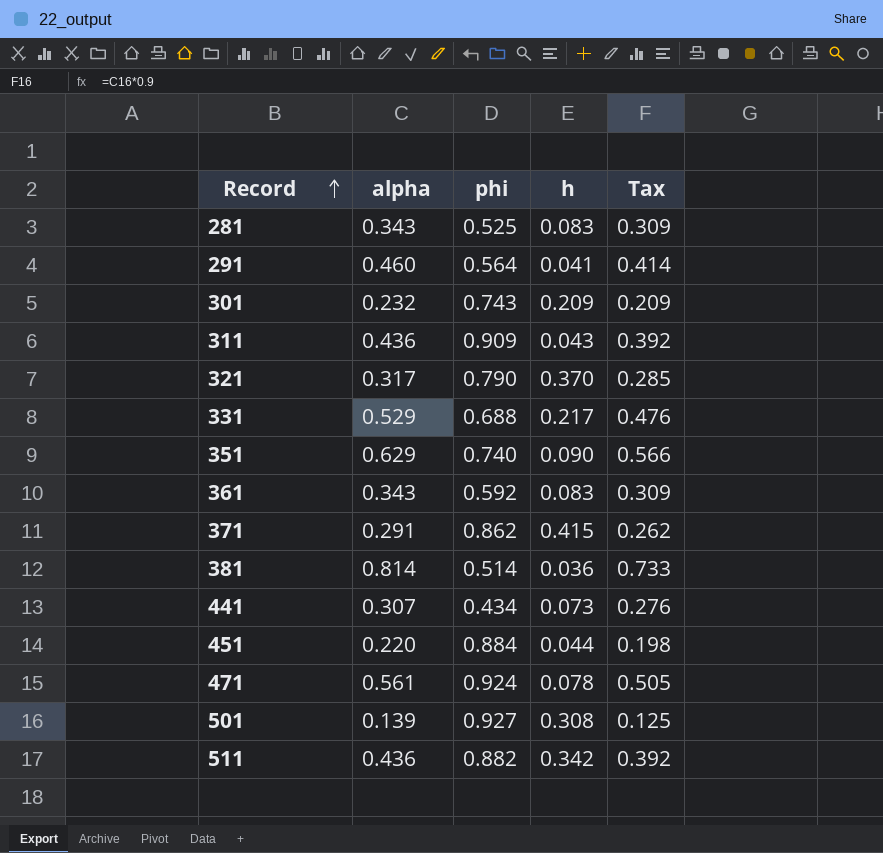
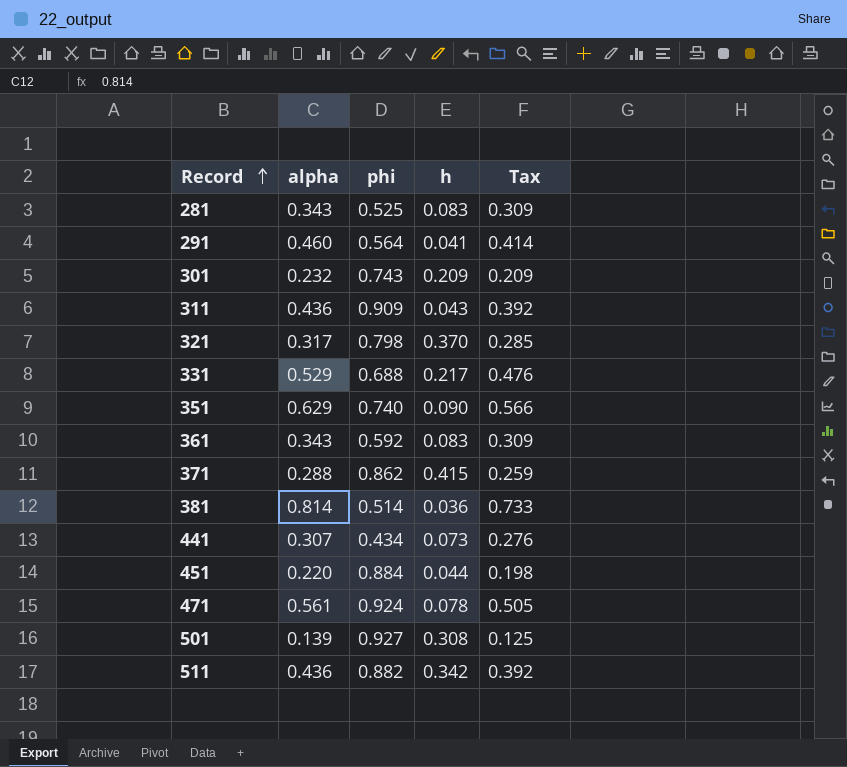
321 | phi: 0.790 -> 0.798
371 | alpha: 0.291 -> 0.288
371 | Tax: 0.262 -> 0.259

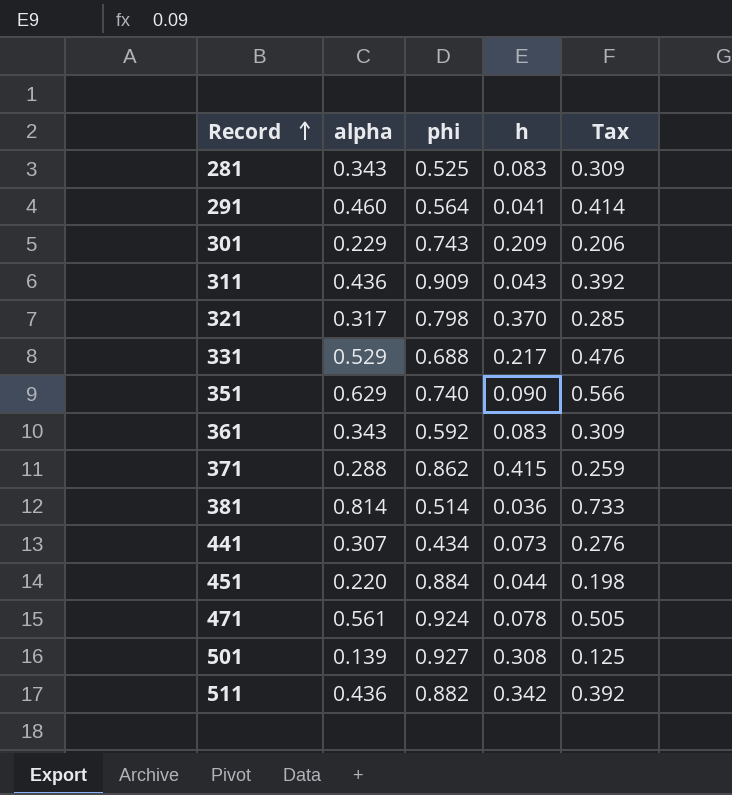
301 | alpha: 0.232 -> 0.229
301 | Tax: 0.209 -> 0.206

